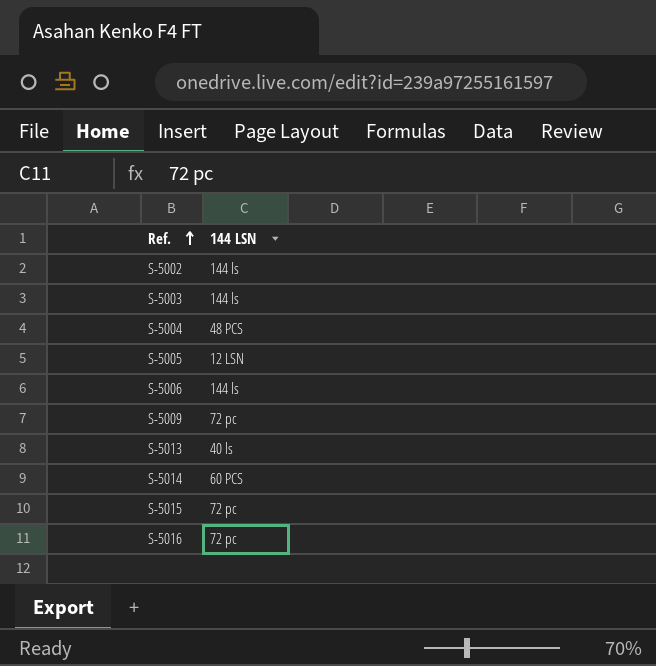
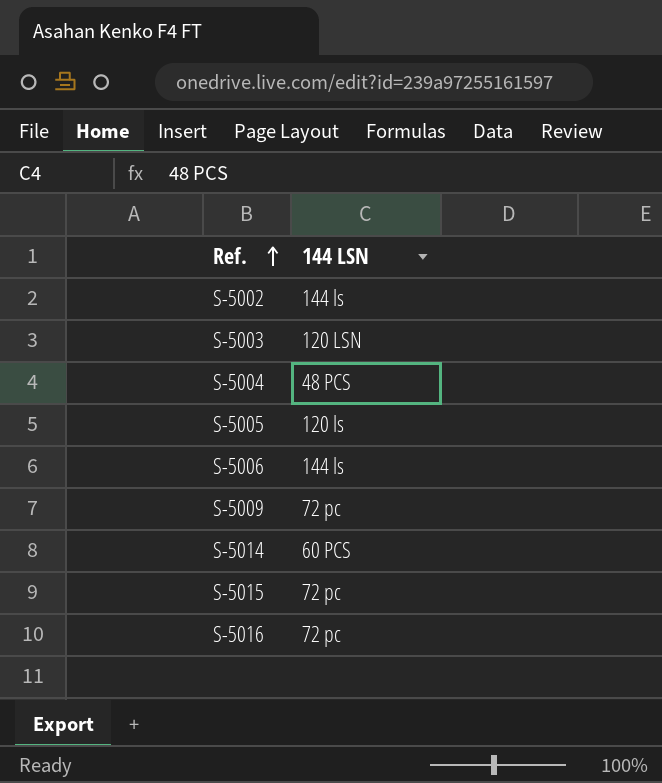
row S-5013: 40 ls -> none
S-5003 | 144 LSN: 144 ls -> 120 LSN
S-5005 | 144 LSN: 12 LSN -> 120 ls

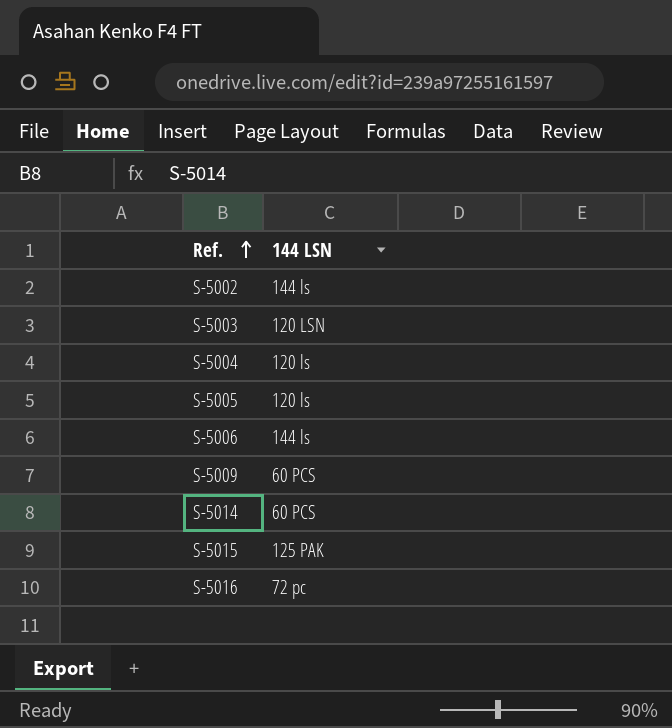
S-5004 | 144 LSN: 48 PCS -> 120 ls
S-5009 | 144 LSN: 72 pc -> 60 PCS
S-5015 | 144 LSN: 72 pc -> 125 PAK

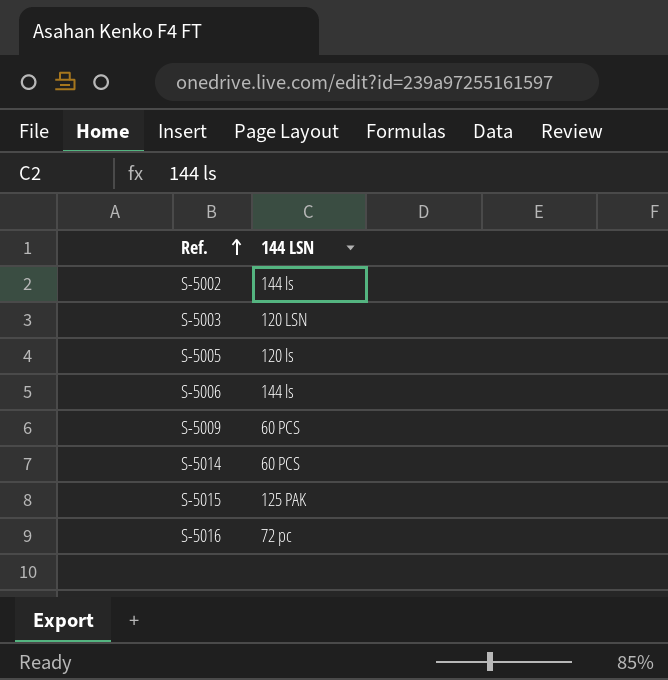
row S-5004: 120 ls -> none

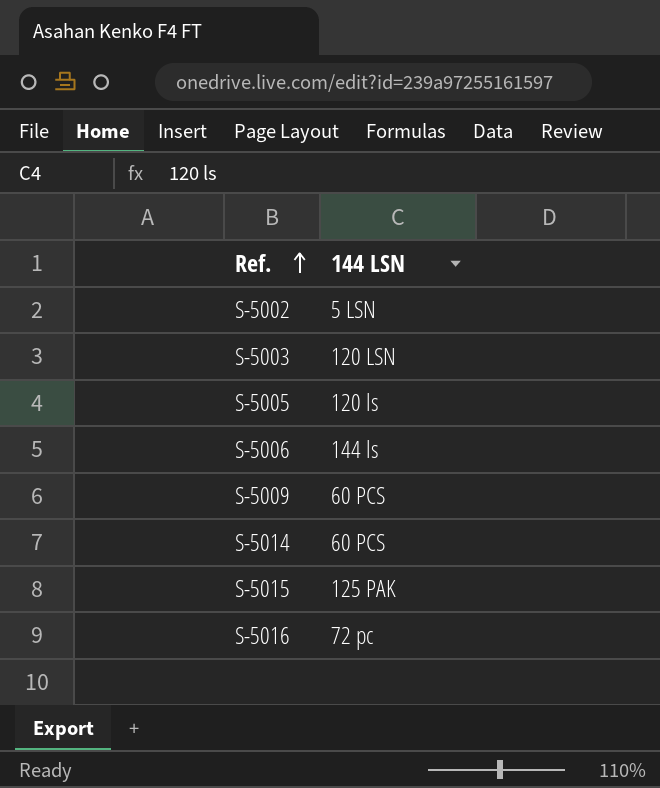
S-5002 | 144 LSN: 144 ls -> 5 LSN

